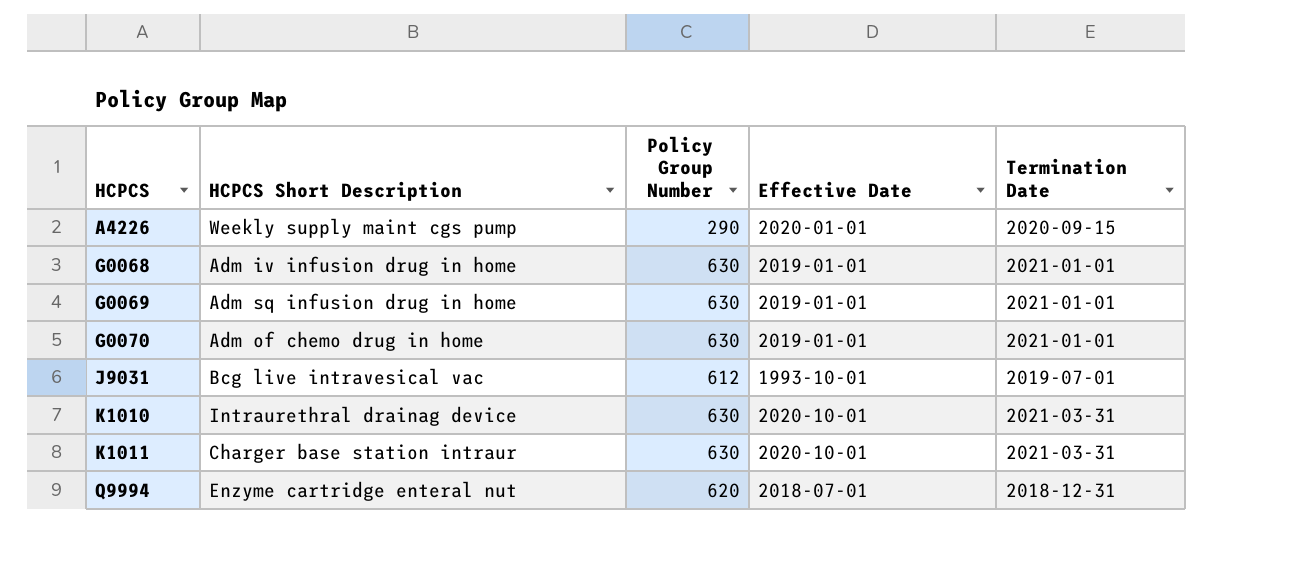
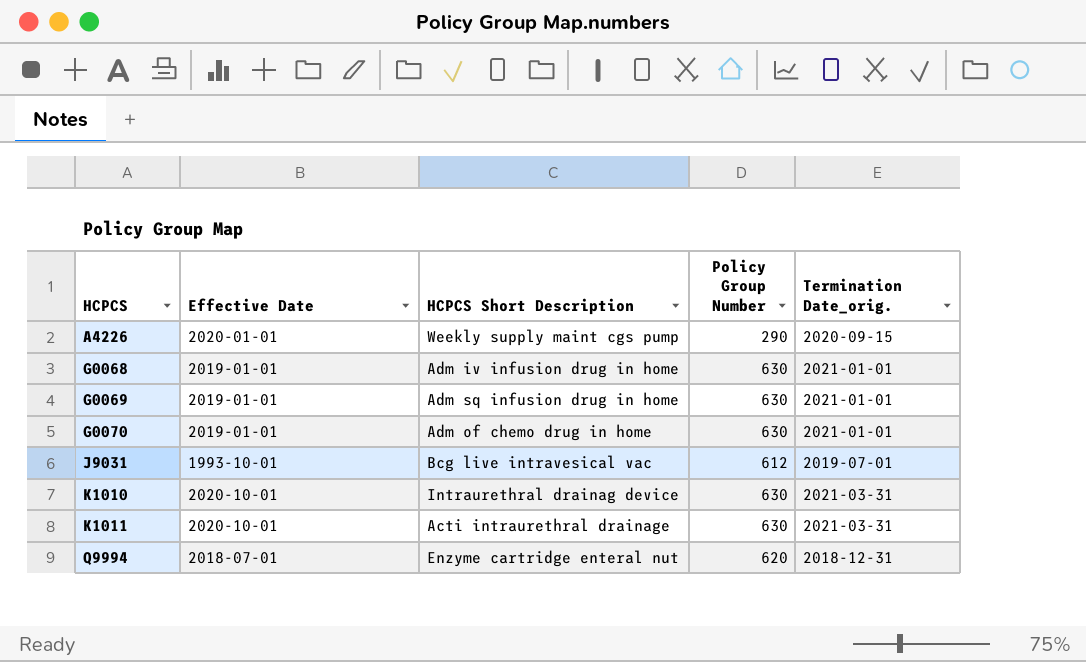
column Effective Date | position: 4 -> 2
column name: Termination Date -> Termination Date_orig.
K1011 | HCPCS Short Description: Charger base station intraur -> Acti intraurethral drainage

